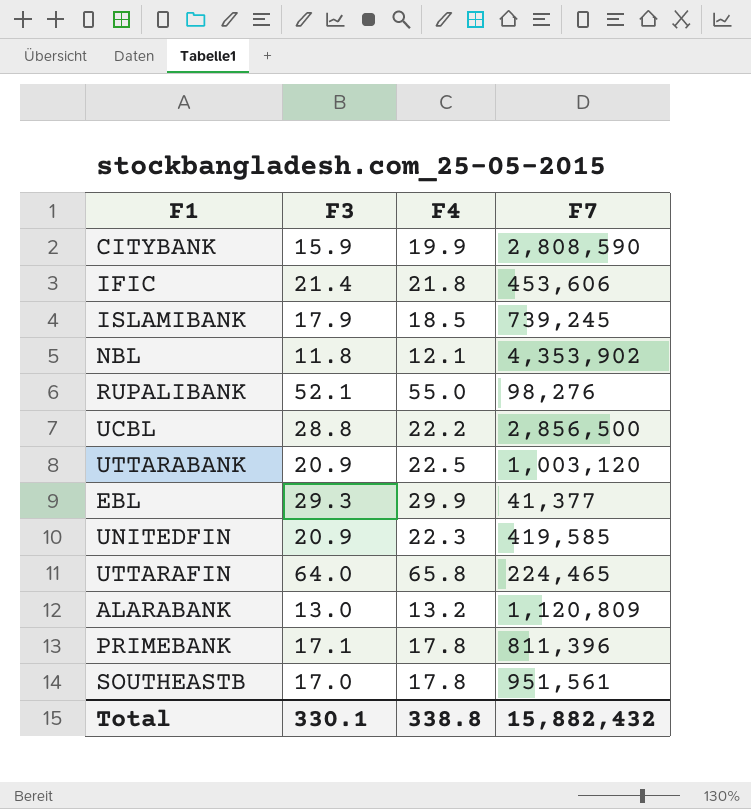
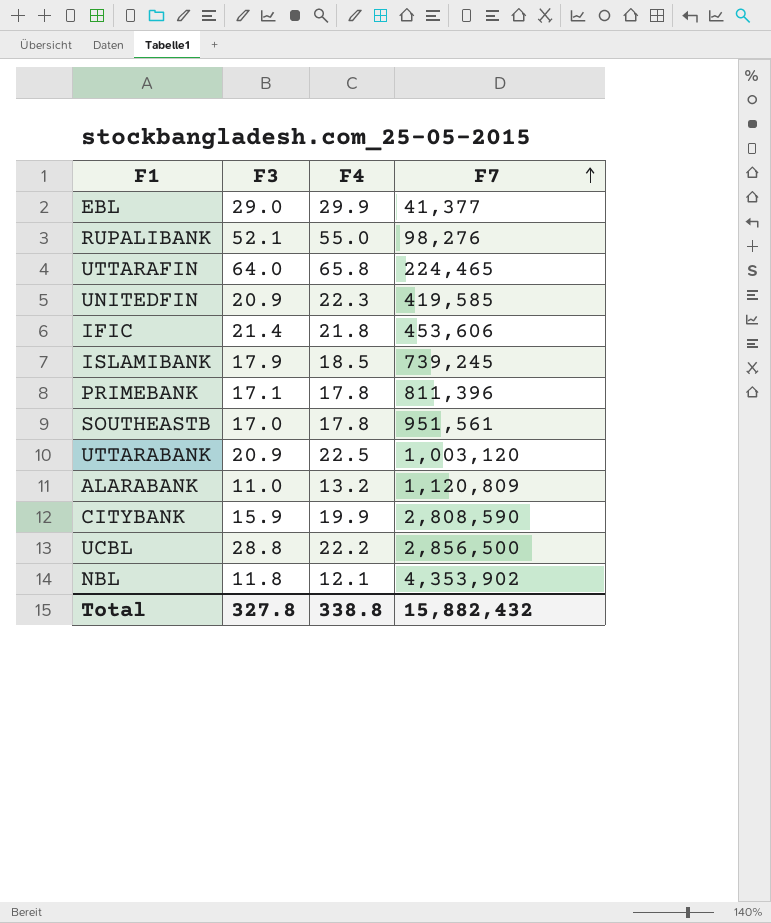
row order: none -> F7 ascending
EBL | F3: 29.3 -> 29.0
ALARABANK | F3: 13.0 -> 11.0
Total | F3: 330.1 -> 327.8

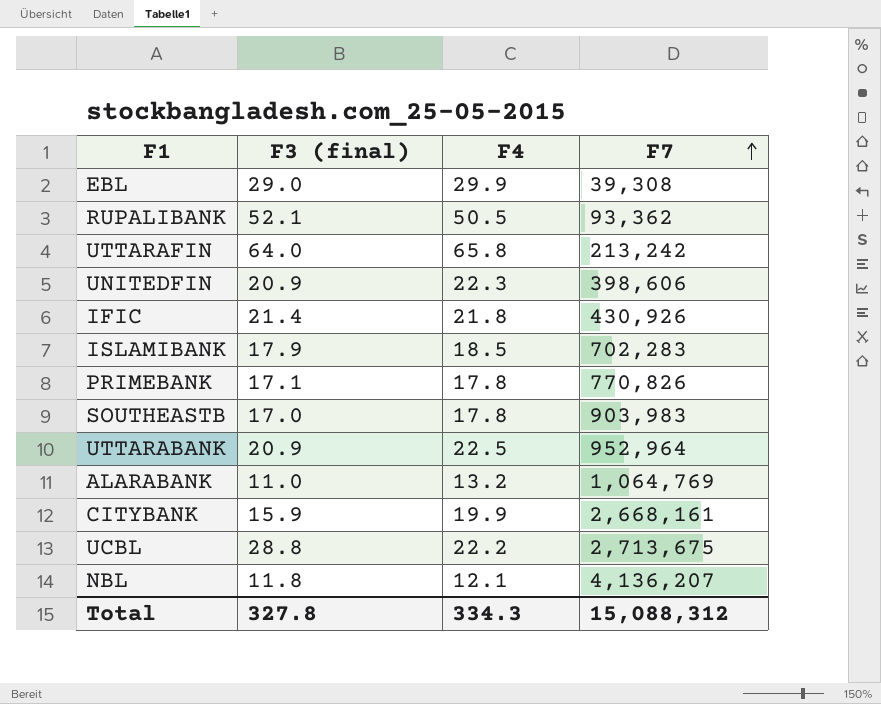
column name: F3 -> F3 (final)
EBL | F7: 41,377 -> 39,308
RUPALIBANK | F4: 55.0 -> 50.5
RUPALIBANK | F7: 98,276 -> 93,362
UTTARAFIN | F7: 224,465 -> 213,242
UNITEDFIN | F7: 419,585 -> 398,606
IFIC | F7: 453,606 -> 430,926
ISLAMIBANK | F7: 739,245 -> 702,283
PRIMEBANK | F7: 811,396 -> 770,826
SOUTHEASTB | F7: 951,561 -> 903,983
UTTARABANK | F7: 1,003,120 -> 952,964
ALARABANK | F7: 1,120,809 -> 1,064,769
CITYBANK | F7: 2,808,590 -> 2,668,161
UCBL | F7: 2,856,500 -> 2,713,675
NBL | F7: 4,353,902 -> 4,136,207
Total | F4: 338.8 -> 334.3
Total | F7: 15,882,432 -> 15,088,312

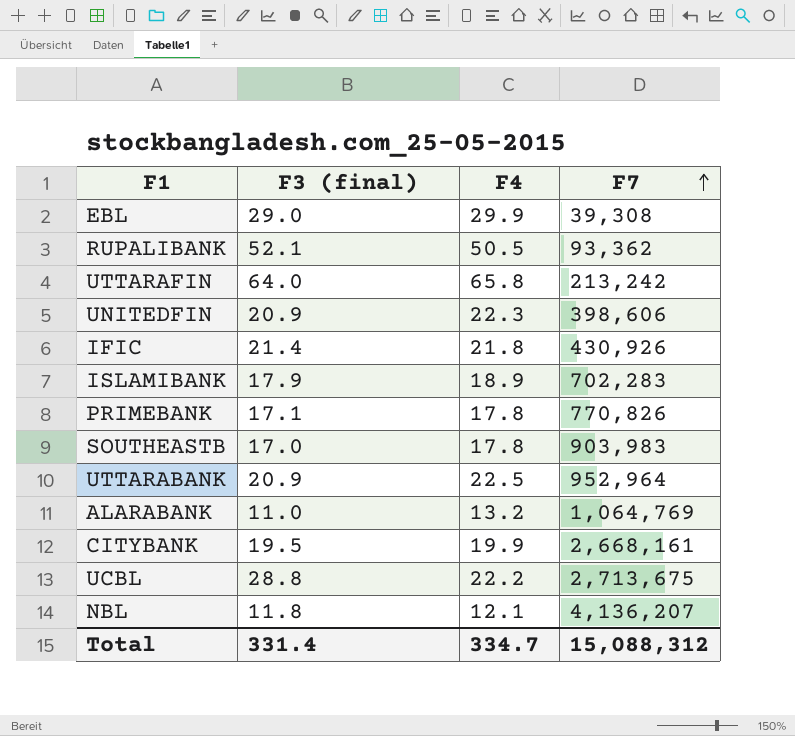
ISLAMIBANK | F4: 18.5 -> 18.9
CITYBANK | F3 (final): 15.9 -> 19.5
Total | F3 (final): 327.8 -> 331.4
Total | F4: 334.3 -> 334.7

